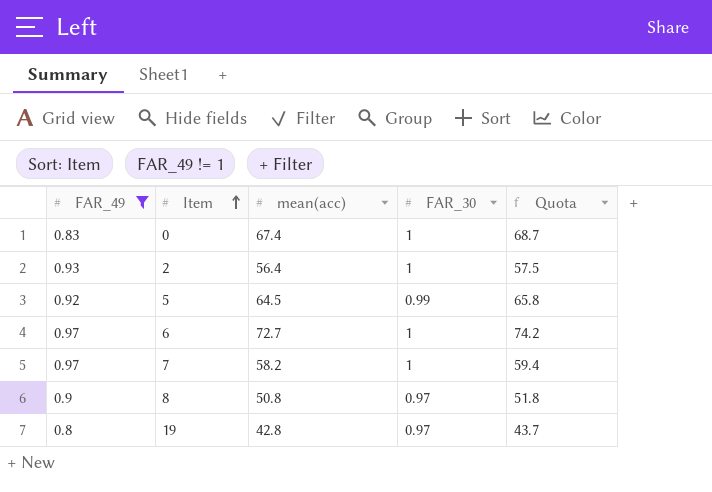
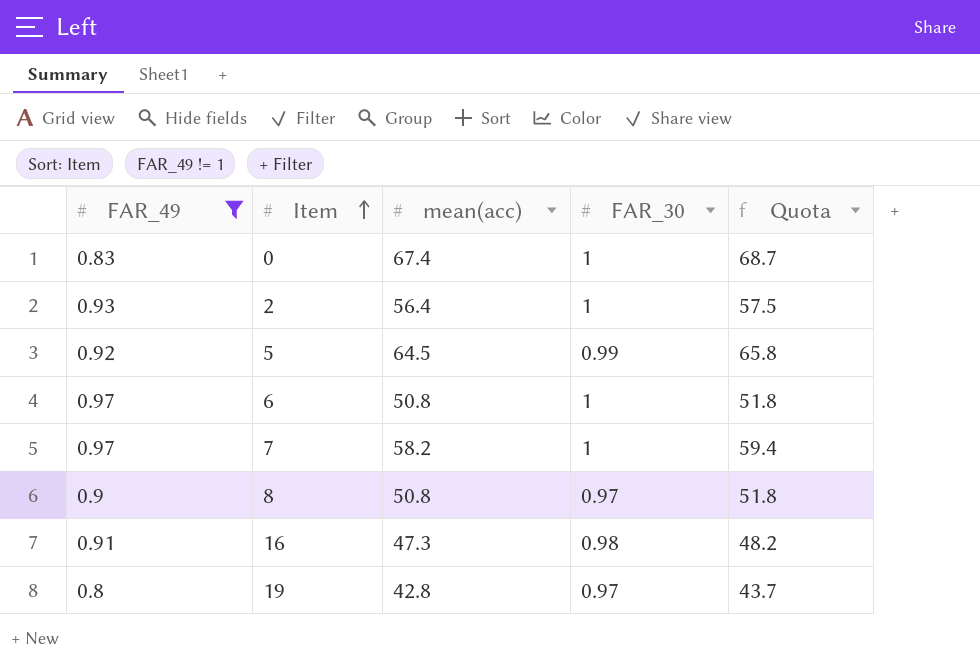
6 | mean(acc): 72.7 -> 50.8
6 | Quota: 74.2 -> 51.8
row 16: none -> 0.91 | 47.3 | 0.98 | 48.2

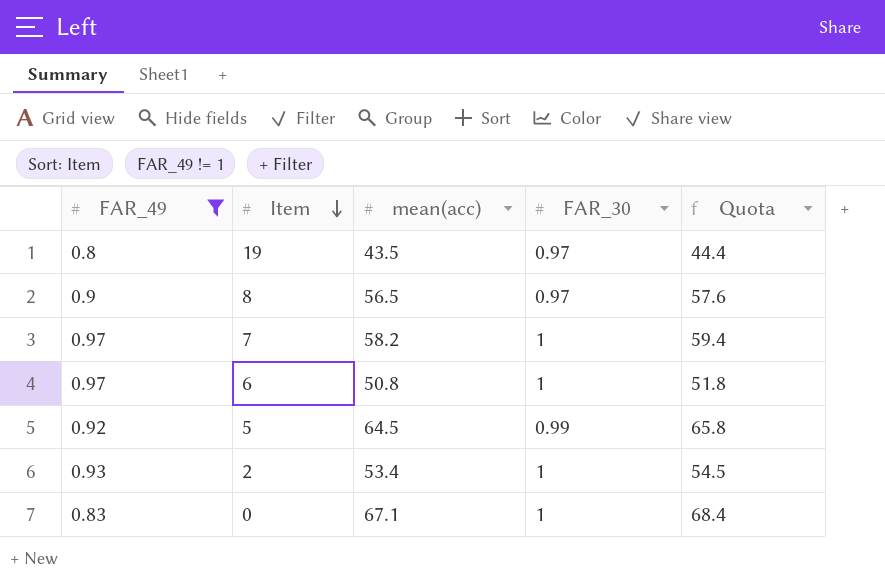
row order: Item ascending -> Item descending
row 16: 0.91 | 47.3 | 0.98 | 48.2 -> none
19 | mean(acc): 42.8 -> 43.5
19 | Quota: 43.7 -> 44.4
8 | mean(acc): 50.8 -> 56.5
8 | Quota: 51.8 -> 57.6
2 | mean(acc): 56.4 -> 53.4
2 | Quota: 57.5 -> 54.5
0 | mean(acc): 67.4 -> 67.1
0 | Quota: 68.7 -> 68.4

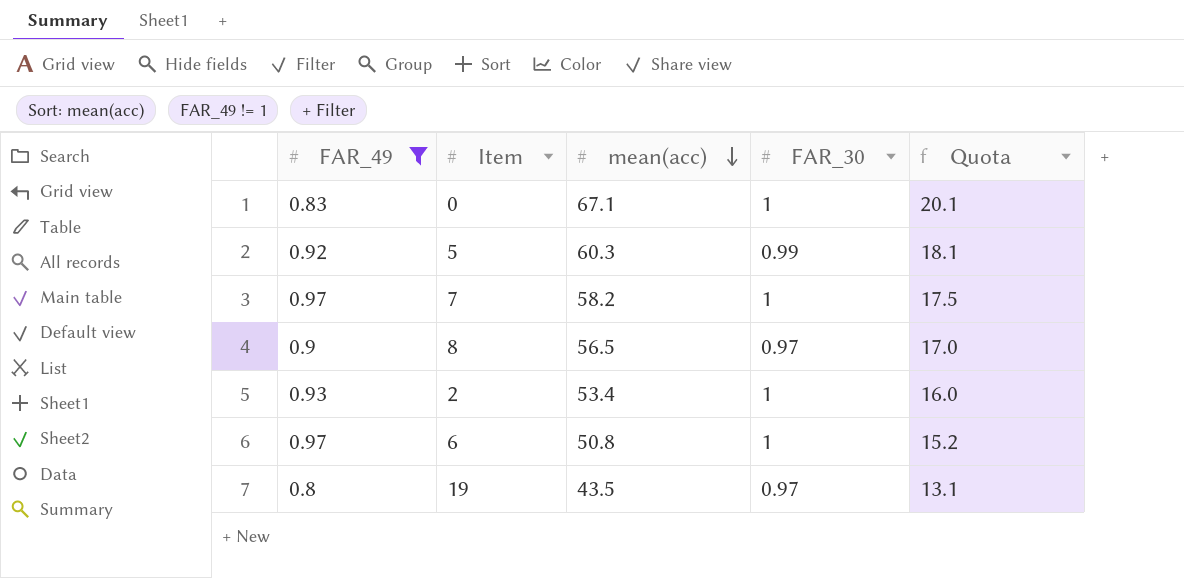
row order: Item descending -> mean(acc) descending
column Quota | formula: [mean(acc)] * 1.02 -> [mean(acc)] * 0.3
5 | mean(acc): 64.5 -> 60.3

